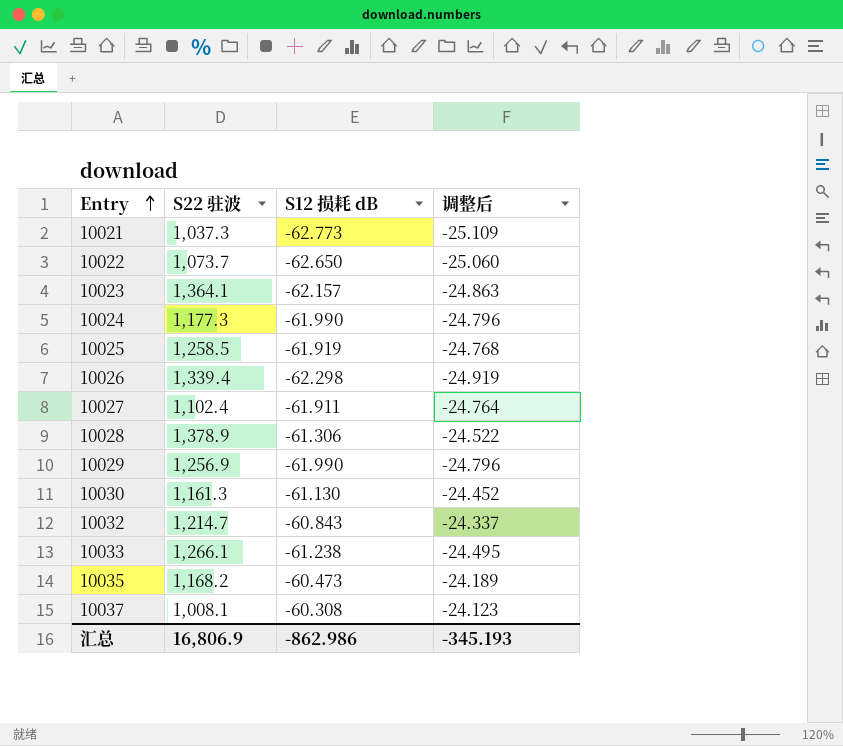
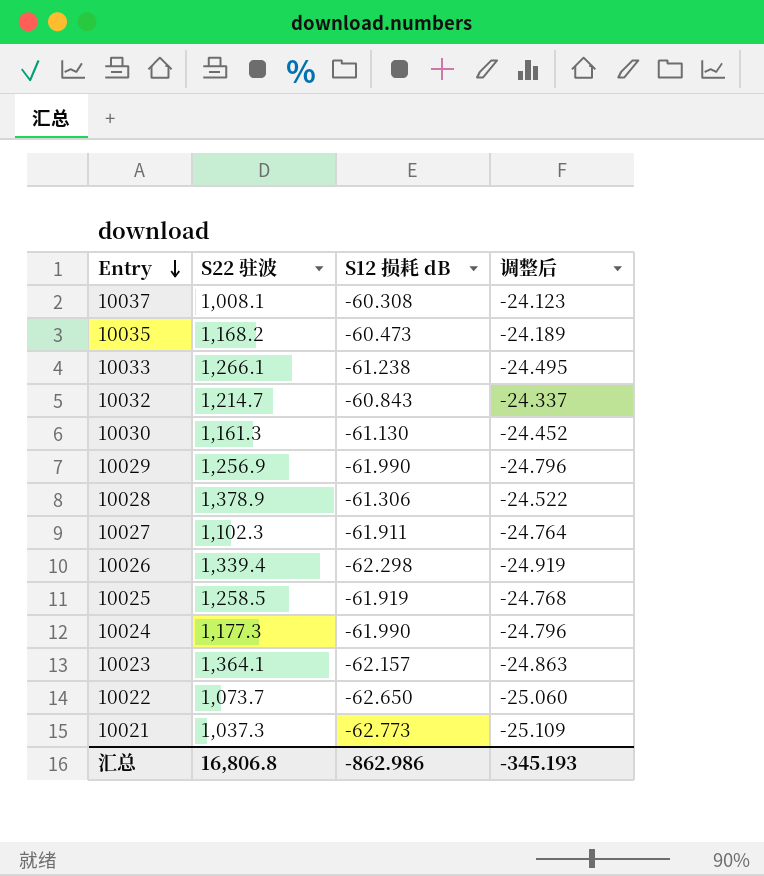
row order: Entry ascending -> Entry descending
10027 | S22 驻波: 1,102.4 -> 1,102.3
汇总 | S22 驻波: 16,806.9 -> 16,806.8

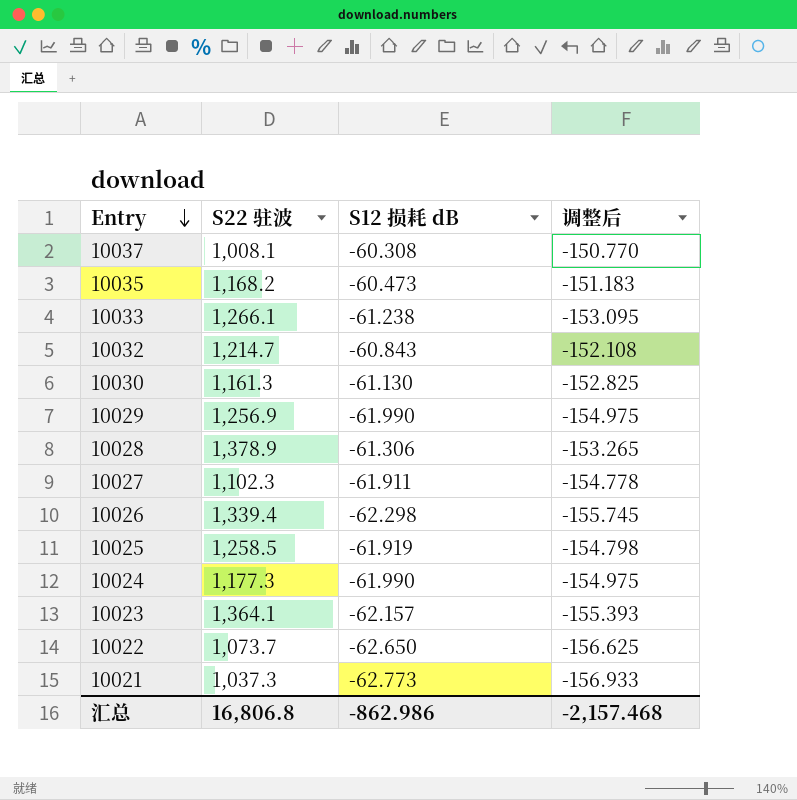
column 调整后 | formula: [S12 损耗 dB] * 0.4 -> [S12 损耗 dB] * 2.5
汇总 | 调整后: -345.193 -> -2,157.468

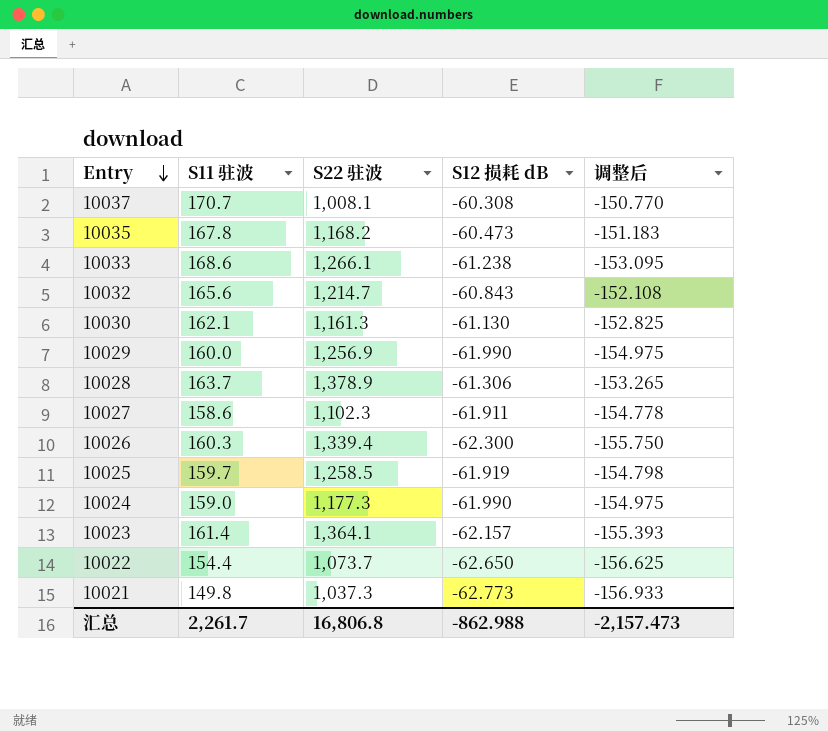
column S11 驻波 | position: none -> 2
10026 | S12 损耗 dB: -62.298 -> -62.300
10026 | 调整后: -155.745 -> -155.750
汇总 | S12 损耗 dB: -862.986 -> -862.988
汇总 | 调整后: -2,157.468 -> -2,157.473

